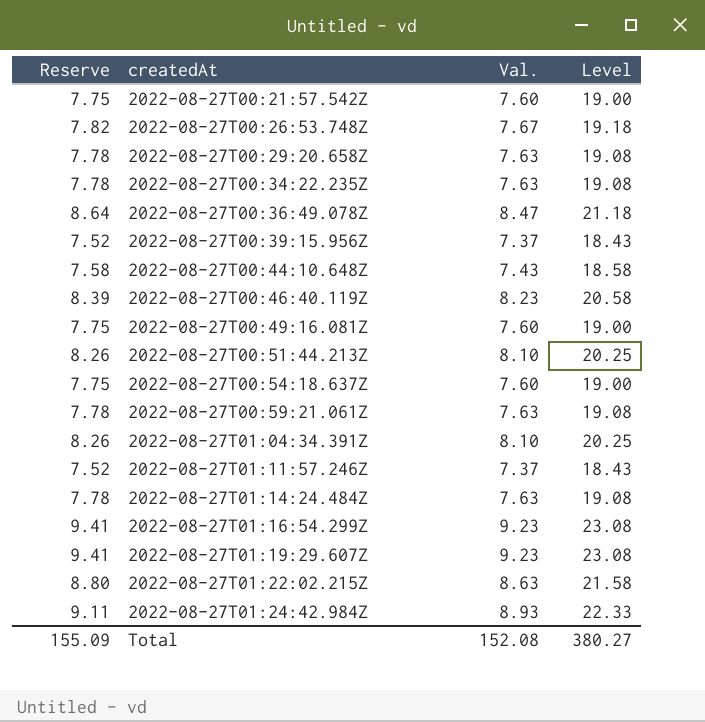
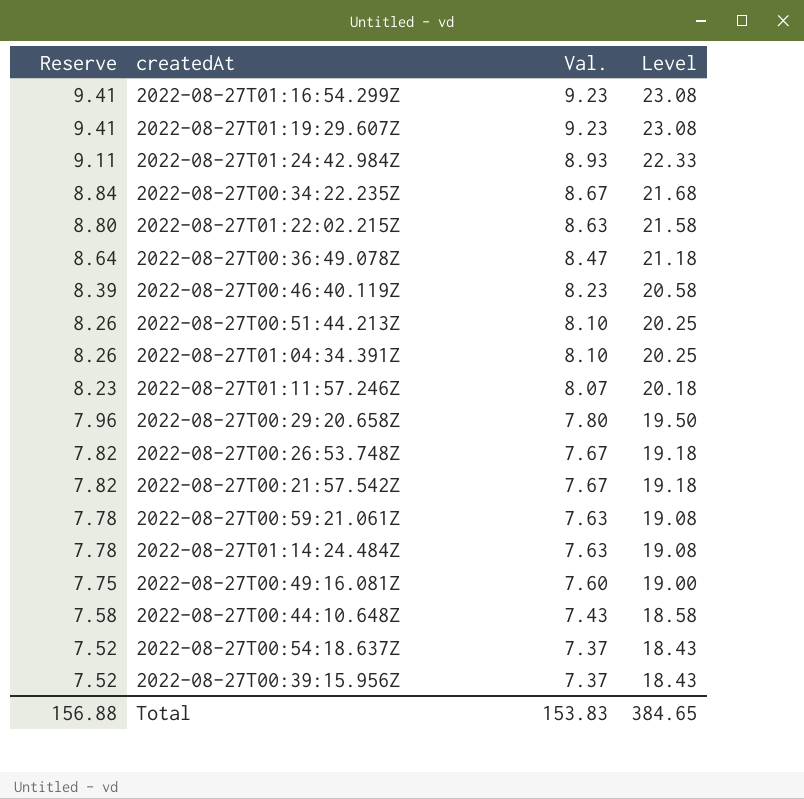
row order: createdAt ascending -> Reserve descending
2022-08-27T00:34:22.235Z | Reserve: 7.78 -> 8.84
2022-08-27T00:34:22.235Z | Val.: 7.63 -> 8.67
2022-08-27T00:34:22.235Z | Level: 19.08 -> 21.68
2022-08-27T01:11:57.246Z | Reserve: 7.52 -> 8.23
2022-08-27T01:11:57.246Z | Val.: 7.37 -> 8.07
2022-08-27T01:11:57.246Z | Level: 18.43 -> 20.18
2022-08-27T00:29:20.658Z | Reserve: 7.78 -> 7.96
2022-08-27T00:29:20.658Z | Val.: 7.63 -> 7.80
2022-08-27T00:29:20.658Z | Level: 19.08 -> 19.50
2022-08-27T00:21:57.542Z | Reserve: 7.75 -> 7.82
2022-08-27T00:21:57.542Z | Val.: 7.60 -> 7.67
2022-08-27T00:21:57.542Z | Level: 19.00 -> 19.18
2022-08-27T00:54:18.637Z | Reserve: 7.75 -> 7.52
2022-08-27T00:54:18.637Z | Val.: 7.60 -> 7.37
2022-08-27T00:54:18.637Z | Level: 19.00 -> 18.43
Total | Reserve: 155.09 -> 156.88
Total | Val.: 152.08 -> 153.83
Total | Level: 380.27 -> 384.65

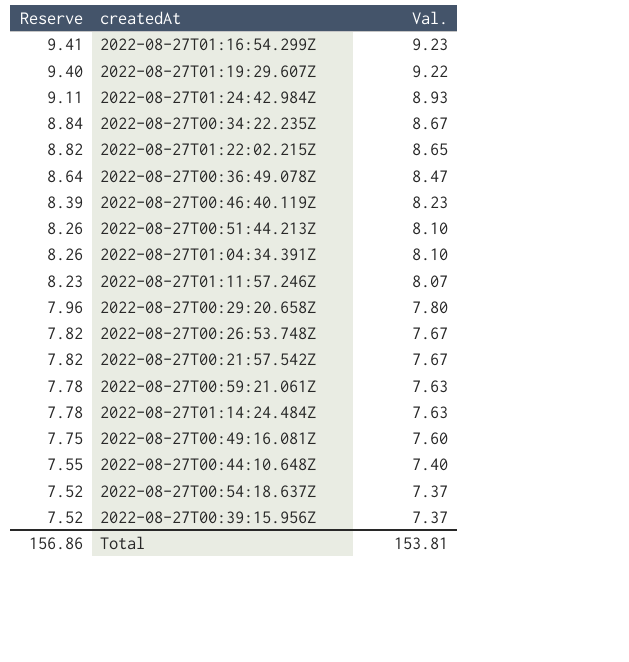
column Level | formula: [Val.] * 2.5 -> none
2022-08-27T01:19:29.607Z | Reserve: 9.41 -> 9.40
2022-08-27T01:19:29.607Z | Val.: 9.23 -> 9.22
2022-08-27T01:22:02.215Z | Reserve: 8.80 -> 8.82
2022-08-27T01:22:02.215Z | Val.: 8.63 -> 8.65
2022-08-27T00:44:10.648Z | Reserve: 7.58 -> 7.55
2022-08-27T00:44:10.648Z | Val.: 7.43 -> 7.40
Total | Reserve: 156.88 -> 156.86
Total | Val.: 153.83 -> 153.81

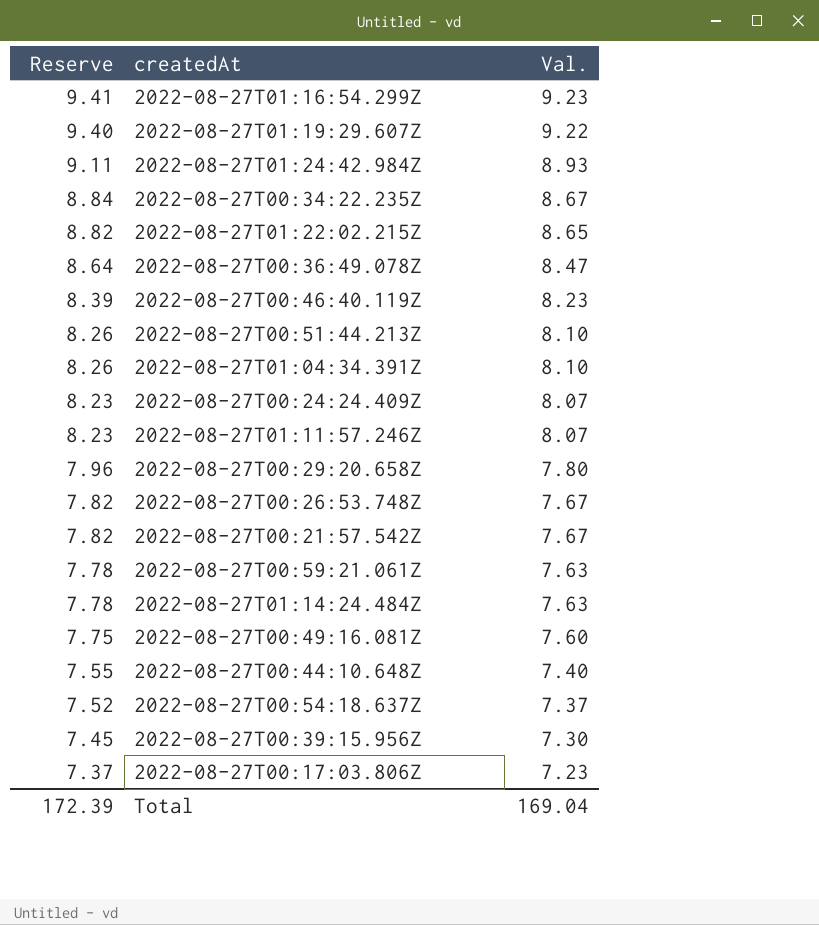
row 2022-08-27T00:24:24.409Z: none -> 8.23 | 8.07
2022-08-27T00:39:15.956Z | Reserve: 7.52 -> 7.45
2022-08-27T00:39:15.956Z | Val.: 7.37 -> 7.30
row 2022-08-27T00:17:03.806Z: none -> 7.37 | 7.23
Total | Reserve: 156.86 -> 172.39
Total | Val.: 153.81 -> 169.04

